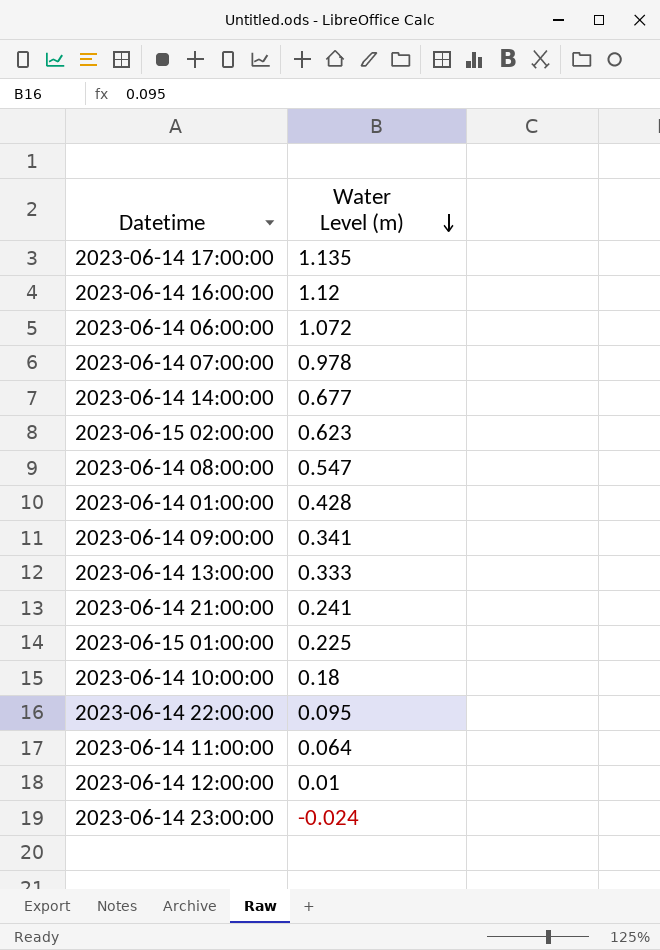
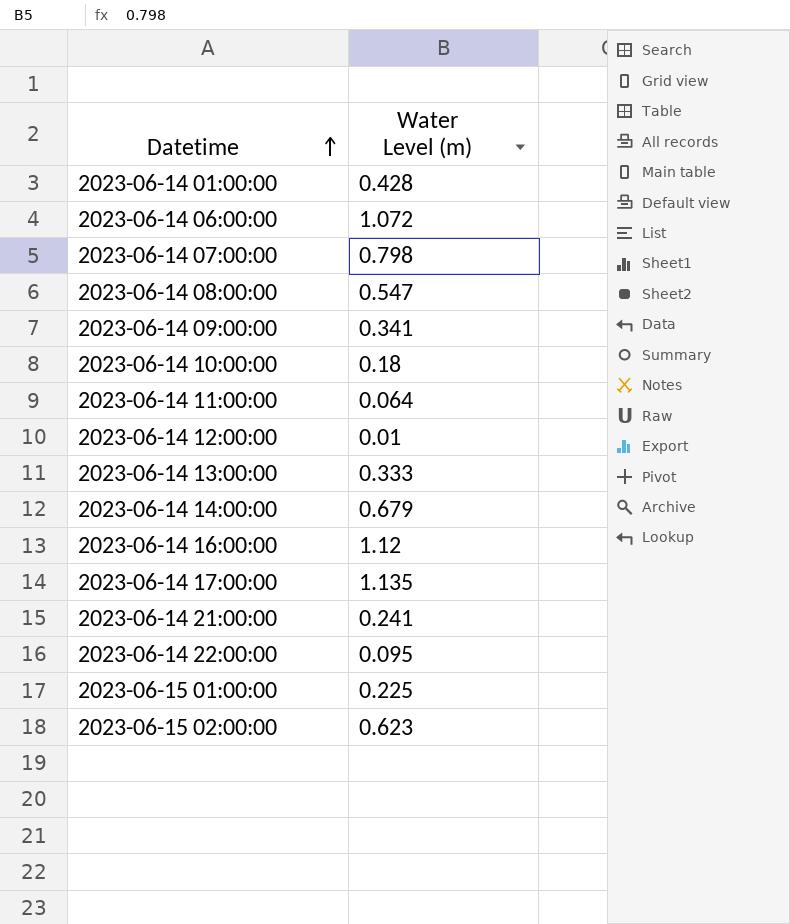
row order: Water Level (m) descending -> Datetime ascending
row 2023-06-14 23:00:00: -0.024 -> none
2023-06-14 07:00:00 | Water Level (m): 0.978 -> 0.798
2023-06-14 14:00:00 | Water Level (m): 0.677 -> 0.679

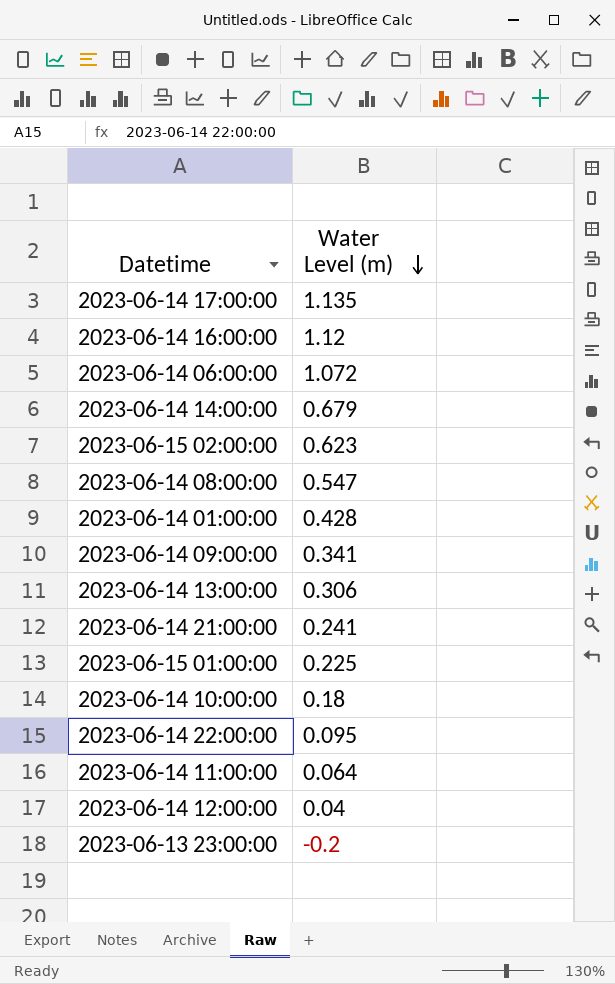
row order: Datetime ascending -> Water Level (m) descending
row 2023-06-14 07:00:00: 0.798 -> none
2023-06-14 13:00:00 | Water Level (m): 0.333 -> 0.306
2023-06-14 12:00:00 | Water Level (m): 0.01 -> 0.04
row 2023-06-13 23:00:00: none -> -0.2

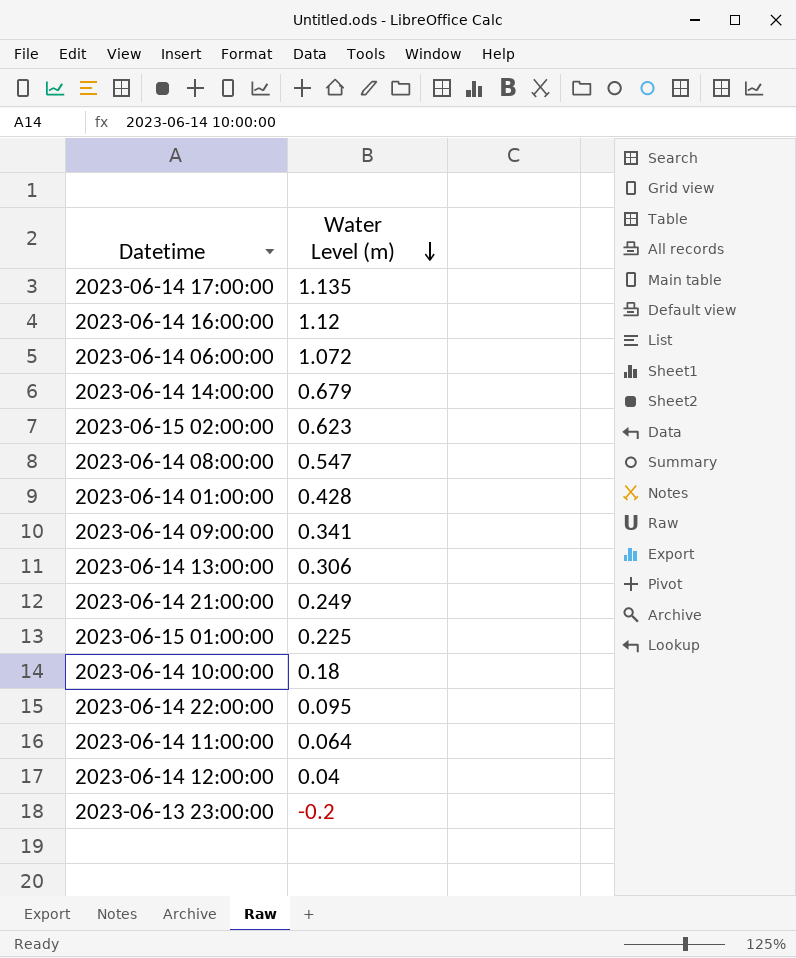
2023-06-14 21:00:00 | Water Level (m): 0.241 -> 0.249

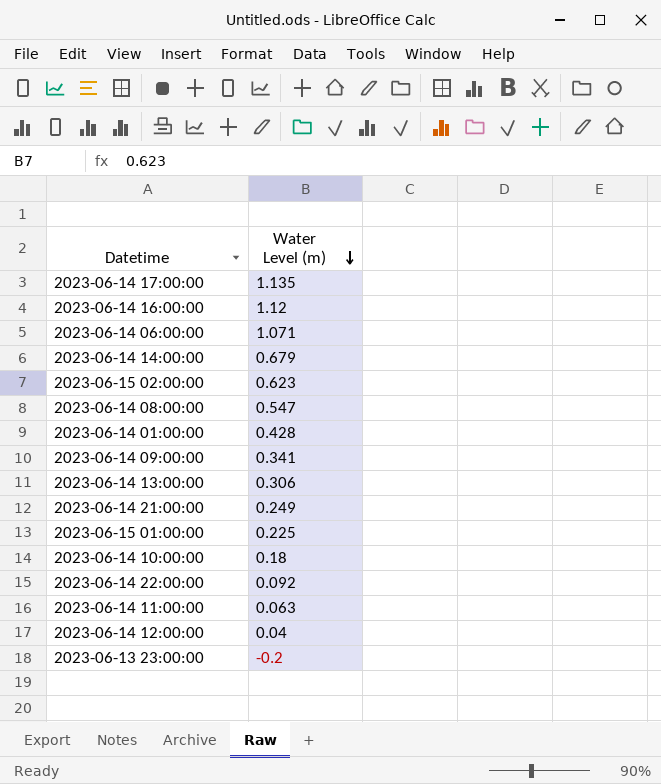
2023-06-14 06:00:00 | Water Level (m): 1.072 -> 1.071
2023-06-14 22:00:00 | Water Level (m): 0.095 -> 0.092
2023-06-14 11:00:00 | Water Level (m): 0.064 -> 0.063

